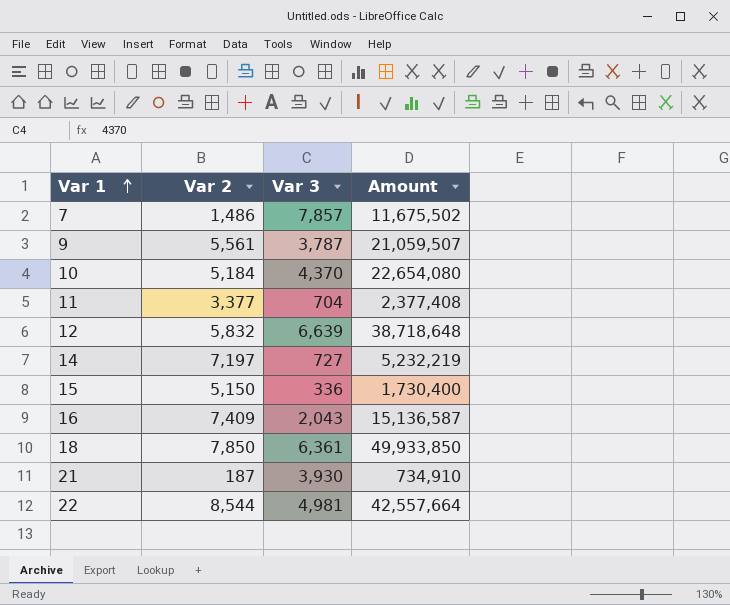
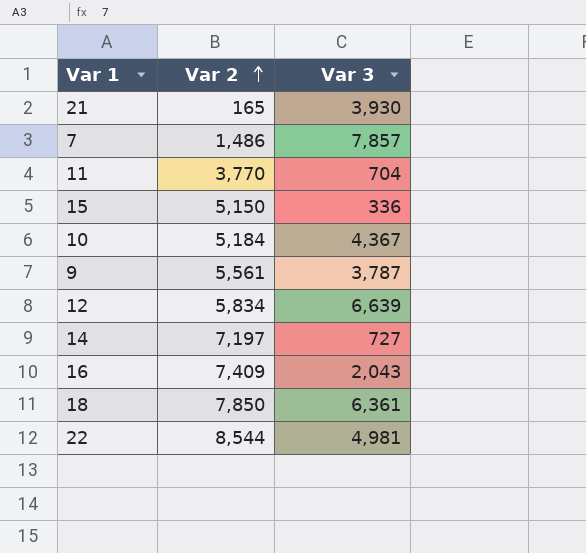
row order: Var 1 ascending -> Var 2 ascending
column Amount | formula: [Var 2] * [Var 3] -> none
21 | Var 2: 187 -> 165
11 | Var 2: 3,377 -> 3,770
10 | Var 3: 4,370 -> 4,367
12 | Var 2: 5,832 -> 5,834

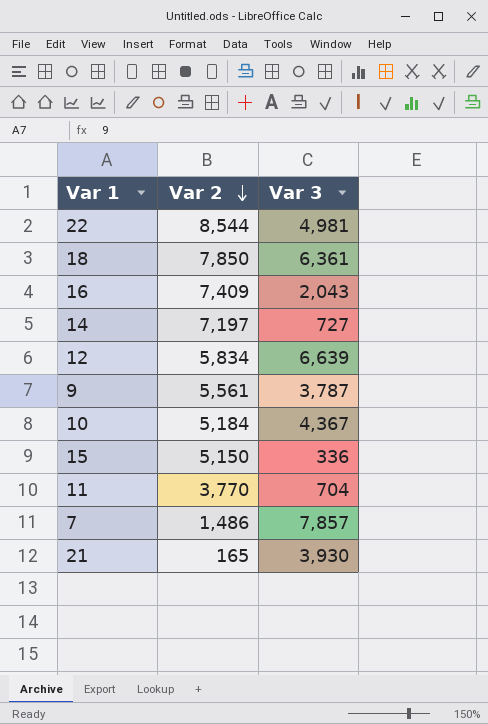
row order: Var 2 ascending -> Var 2 descending

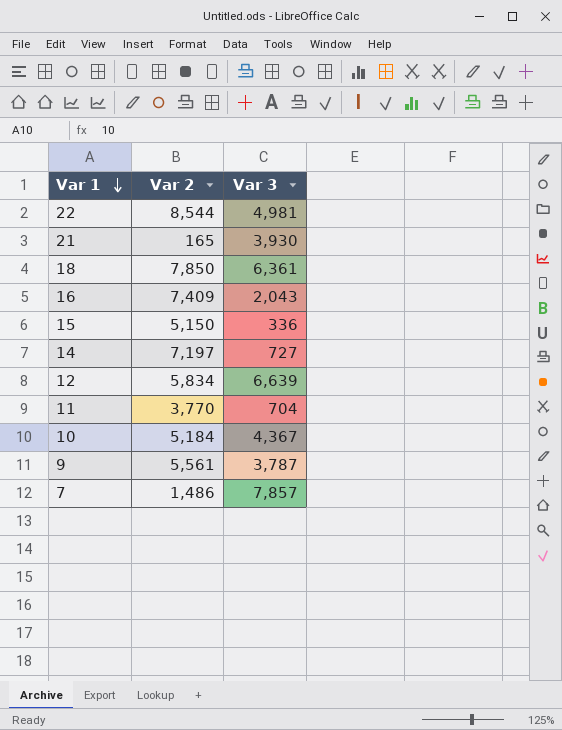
row order: Var 2 descending -> Var 1 descending

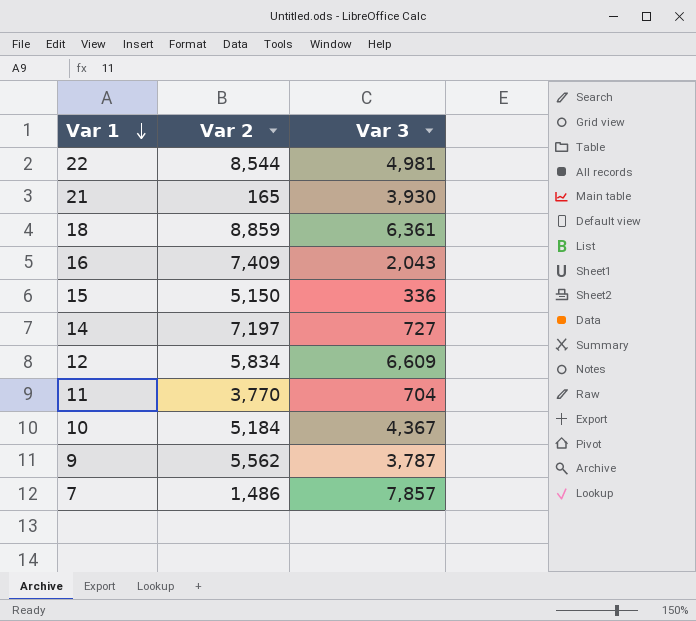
18 | Var 2: 7,850 -> 8,859
12 | Var 3: 6,639 -> 6,609
9 | Var 2: 5,561 -> 5,562

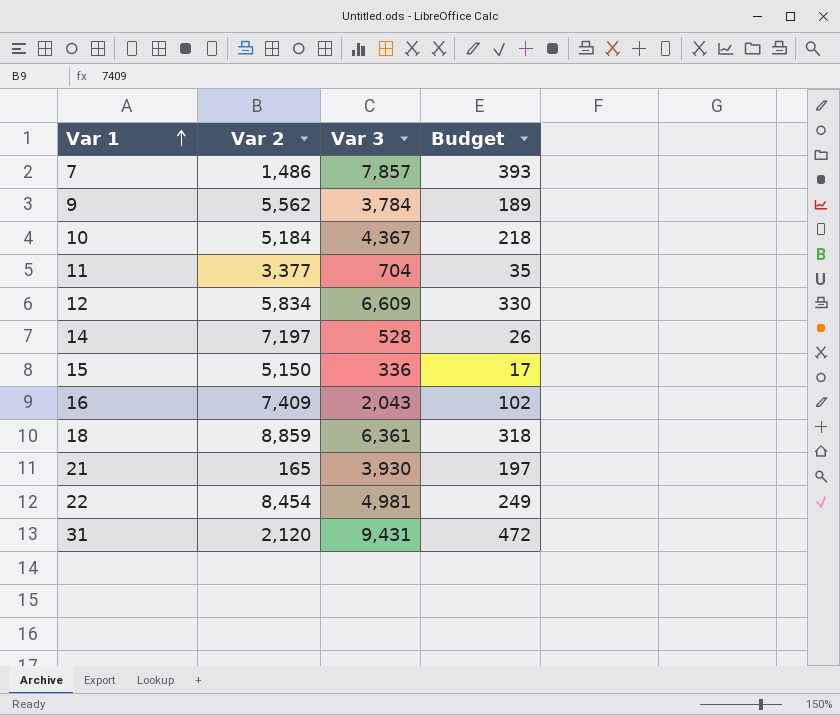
row order: Var 1 descending -> Var 1 ascending
column Budget | formula: none -> [Var 3] * 0.05
9 | Var 3: 3,787 -> 3,784
11 | Var 2: 3,770 -> 3,377
14 | Var 3: 727 -> 528
22 | Var 2: 8,544 -> 8,454
row 31: none -> 2,120 | 9,431 | 472

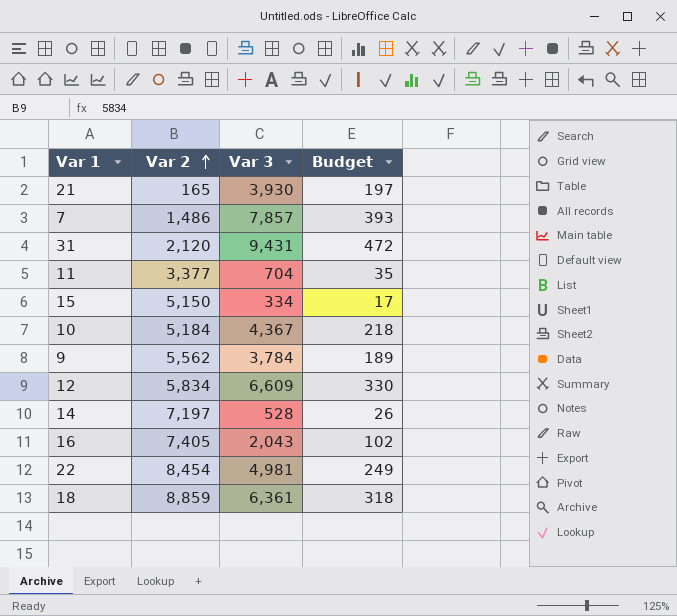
row order: Var 1 ascending -> Var 2 ascending
15 | Var 3: 336 -> 334
16 | Var 2: 7,409 -> 7,405

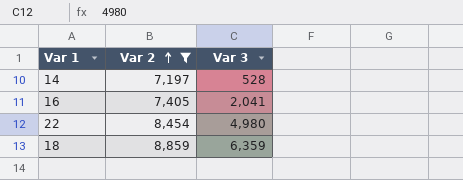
filter: none -> Var 2 >= 7,197
column Budget | formula: [Var 3] * 0.05 -> none
16 | Var 3: 2,043 -> 2,041
22 | Var 3: 4,981 -> 4,980
18 | Var 3: 6,361 -> 6,359

